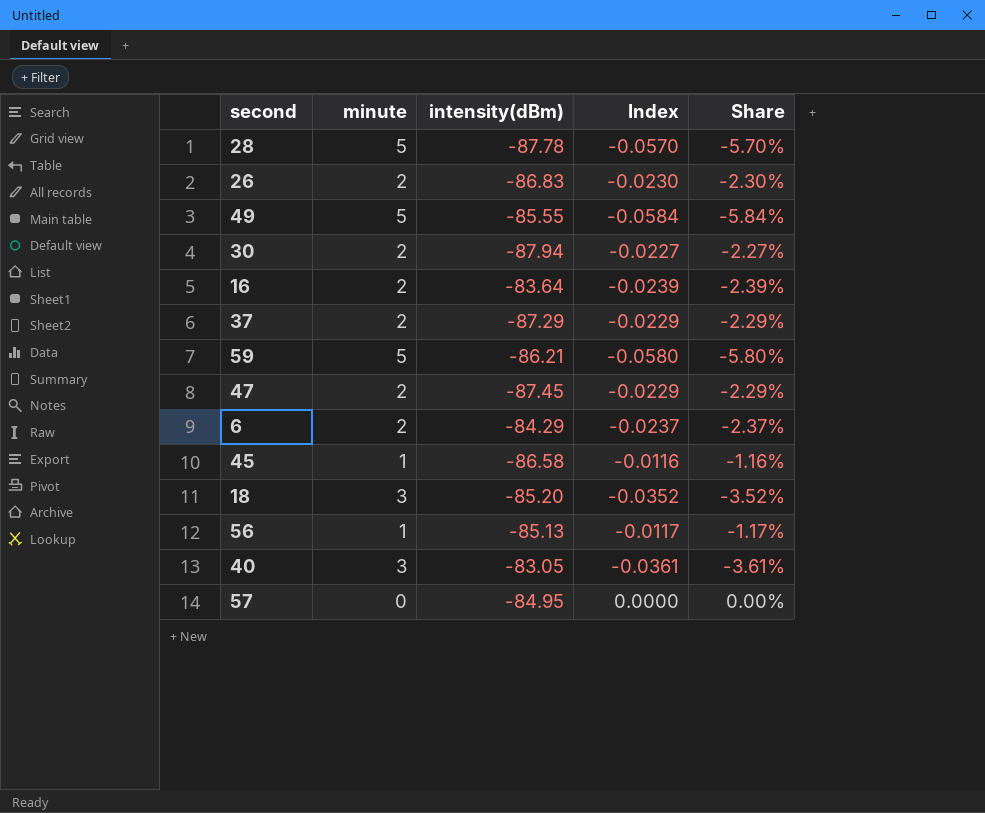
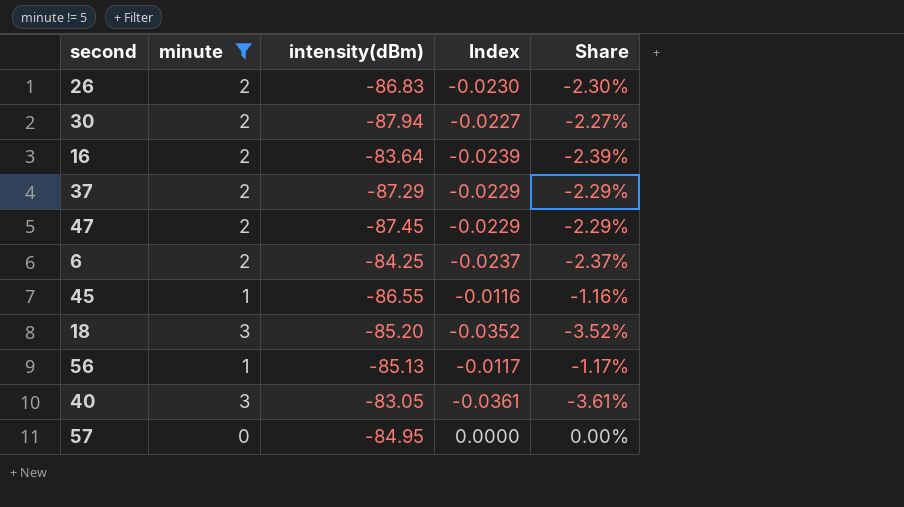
filter: none -> minute != 5
6 | intensity(dBm): -84.29 -> -84.25
45 | intensity(dBm): -86.58 -> -86.55

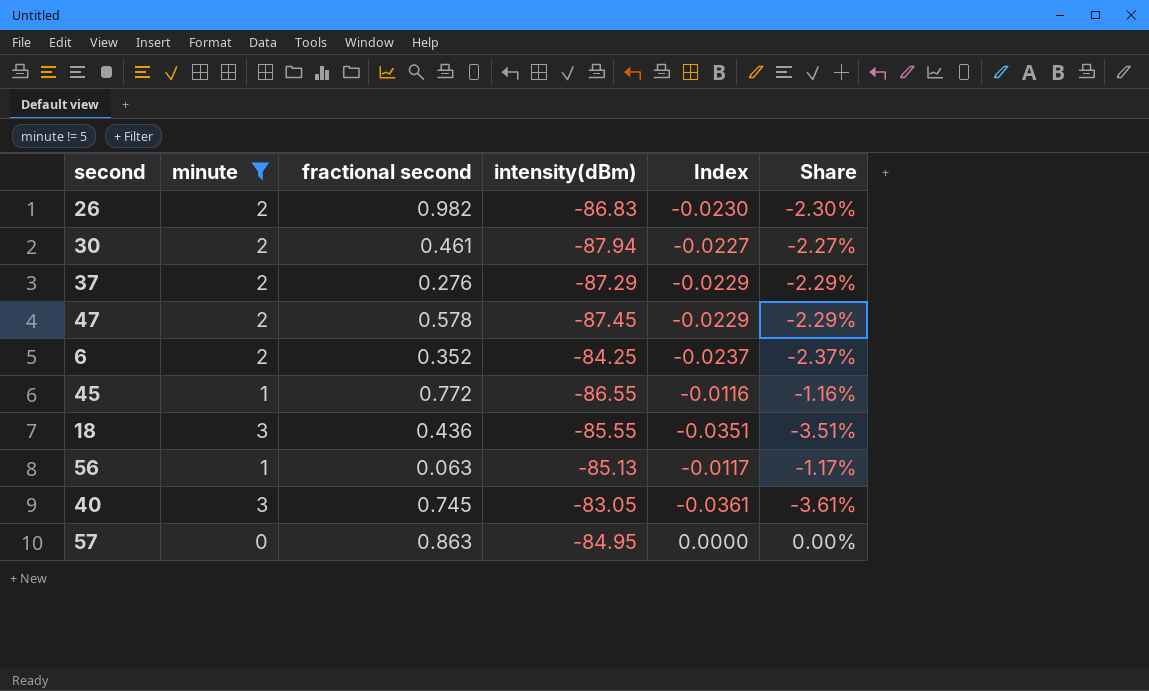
column fractional second | position: none -> 3
row 16: 2 | -83.64 | -0.0239 | -2.39% -> none
18 | intensity(dBm): -85.20 -> -85.55
18 | Index: -0.0352 -> -0.0351
18 | Share: -3.52% -> -3.51%

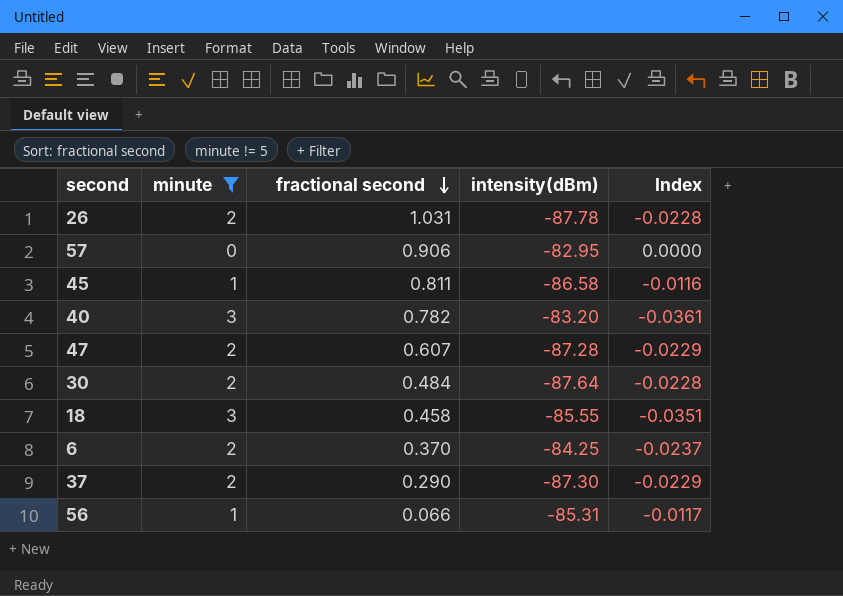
row order: none -> fractional second descending
column Share | formula: [minute] / [intensity(dBm)] -> none
26 | fractional second: 0.982 -> 1.031
26 | intensity(dBm): -86.83 -> -87.78
26 | Index: -0.0230 -> -0.0228
57 | fractional second: 0.863 -> 0.906
57 | intensity(dBm): -84.95 -> -82.95
45 | fractional second: 0.772 -> 0.811
45 | intensity(dBm): -86.55 -> -86.58
40 | fractional second: 0.745 -> 0.782
40 | intensity(dBm): -83.05 -> -83.20
47 | fractional second: 0.578 -> 0.607
47 | intensity(dBm): -87.45 -> -87.28
30 | fractional second: 0.461 -> 0.484
30 | intensity(dBm): -87.94 -> -87.64
30 | Index: -0.0227 -> -0.0228
18 | fractional second: 0.436 -> 0.458
6 | fractional second: 0.352 -> 0.370
37 | fractional second: 0.276 -> 0.290
37 | intensity(dBm): -87.29 -> -87.30
56 | fractional second: 0.063 -> 0.066
56 | intensity(dBm): -85.13 -> -85.31

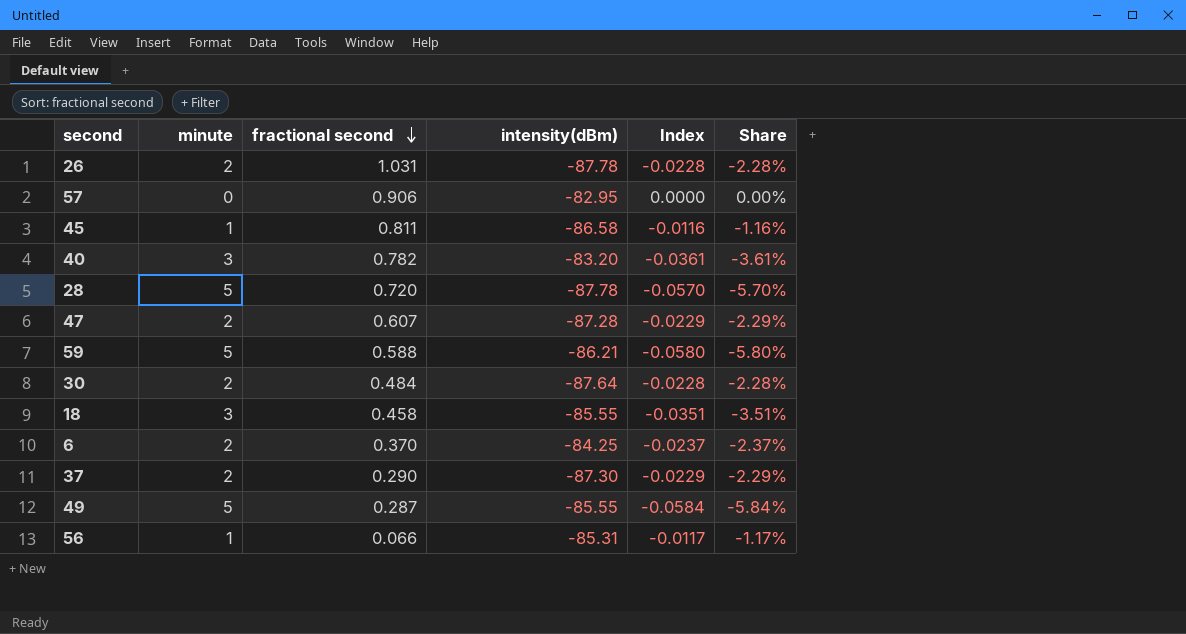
filter: minute != 5 -> none
column Share | formula: none -> [minute] / [intensity(dBm)]

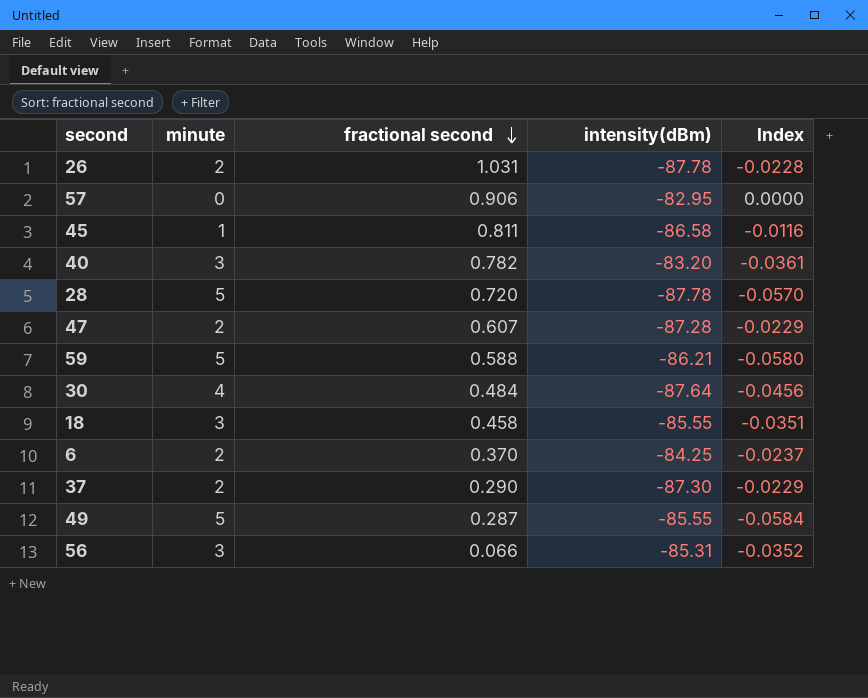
column Share | formula: [minute] / [intensity(dBm)] -> none
30 | minute: 2 -> 4
30 | Index: -0.0228 -> -0.0456
56 | minute: 1 -> 3
56 | Index: -0.0117 -> -0.0352

